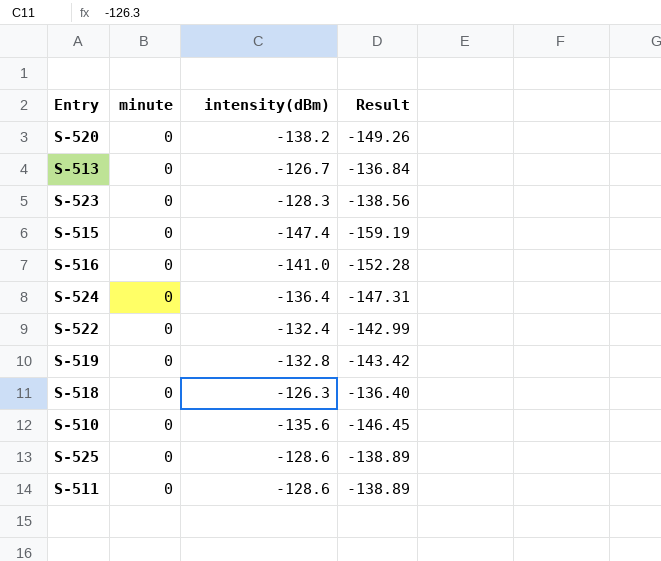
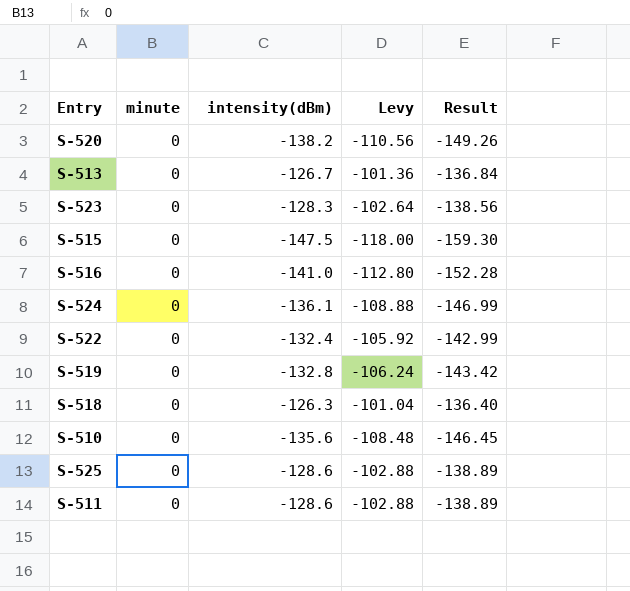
column Levy | formula: none -> [intensity(dBm)] * 0.8
S-515 | intensity(dBm): -147.4 -> -147.5
S-515 | Result: -159.19 -> -159.30
S-524 | intensity(dBm): -136.4 -> -136.1
S-524 | Result: -147.31 -> -146.99

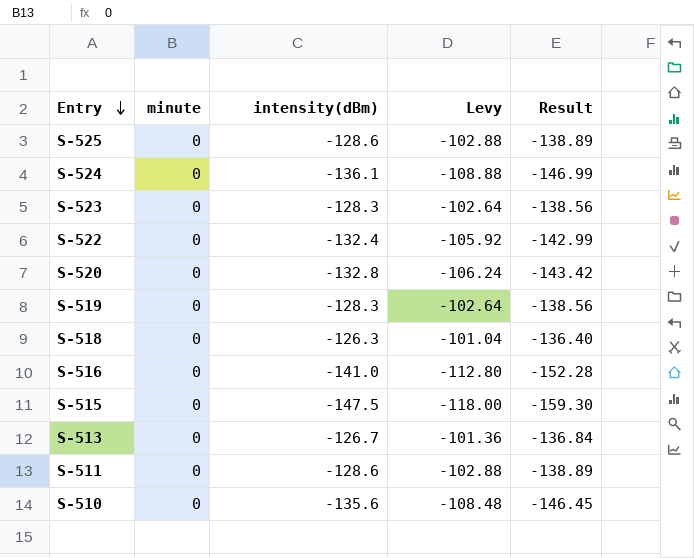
row order: none -> Entry descending
S-520 | intensity(dBm): -138.2 -> -132.8
S-520 | Levy: -110.56 -> -106.24
S-520 | Result: -149.26 -> -143.42
S-519 | intensity(dBm): -132.8 -> -128.3
S-519 | Levy: -106.24 -> -102.64
S-519 | Result: -143.42 -> -138.56

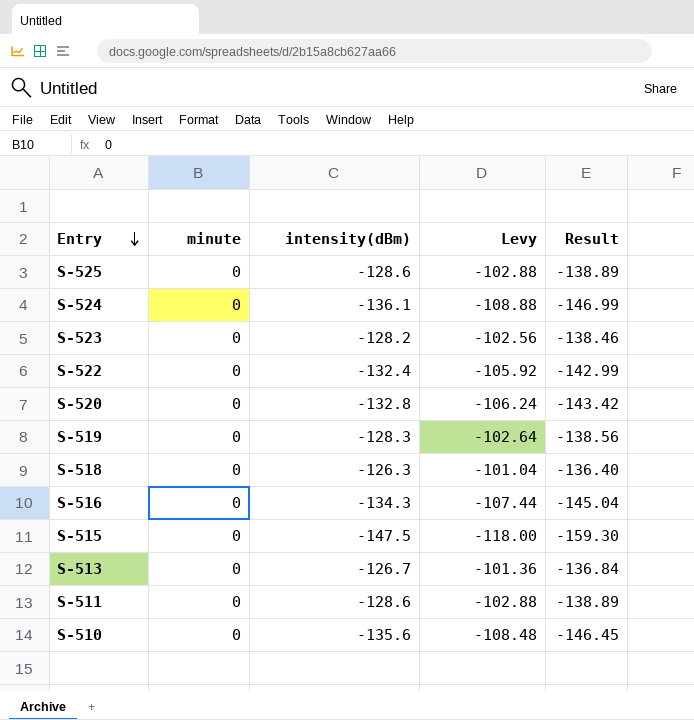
S-523 | intensity(dBm): -128.3 -> -128.2
S-523 | Levy: -102.64 -> -102.56
S-523 | Result: -138.56 -> -138.46
S-516 | intensity(dBm): -141.0 -> -134.3
S-516 | Levy: -112.80 -> -107.44
S-516 | Result: -152.28 -> -145.04

